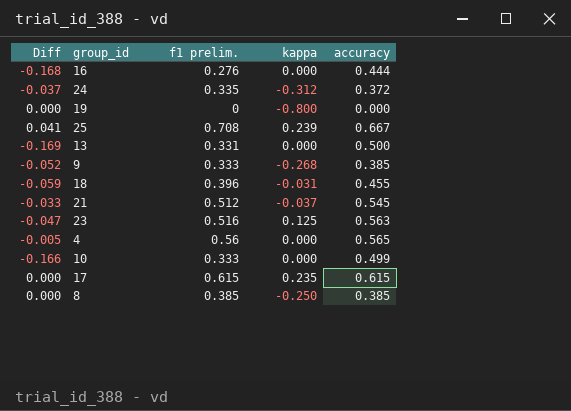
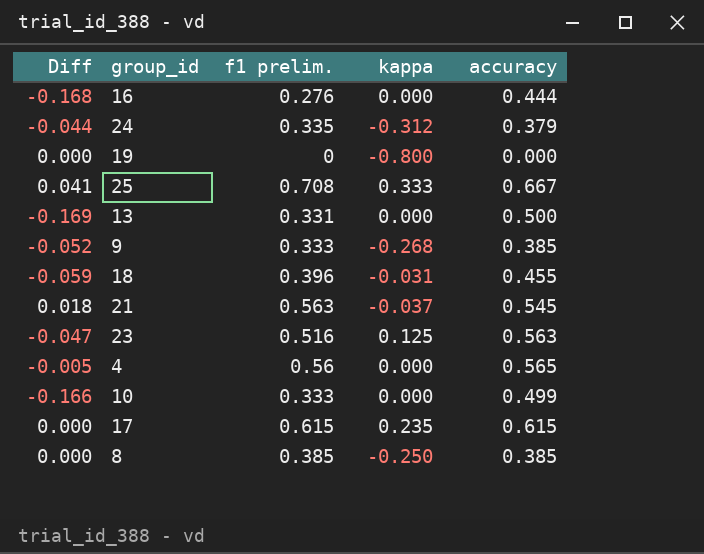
24 | Diff: -0.037 -> -0.044
24 | accuracy: 0.372 -> 0.379
25 | kappa: 0.239 -> 0.333
21 | Diff: -0.033 -> 0.018
21 | f1 prelim.: 0.512 -> 0.563

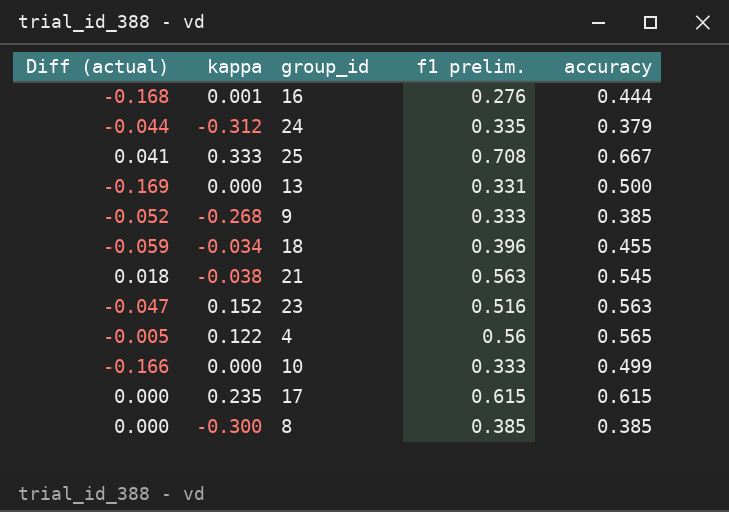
column name: Diff -> Diff (actual)
column kappa | position: 4 -> 2
row 19: 0.000 | 0 | -0.800 | 0.000 -> none
16 | kappa: 0.000 -> 0.001
18 | kappa: -0.031 -> -0.034
21 | kappa: -0.037 -> -0.038
23 | kappa: 0.125 -> 0.152
4 | kappa: 0.000 -> 0.122
8 | kappa: -0.250 -> -0.300

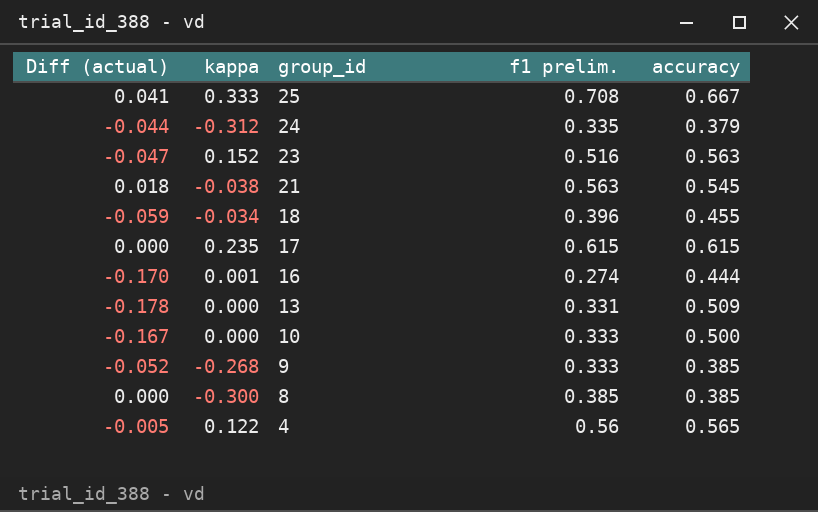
row order: none -> group_id descending
16 | Diff (actual): -0.168 -> -0.170
16 | f1 prelim.: 0.276 -> 0.274
13 | Diff (actual): -0.169 -> -0.178
13 | accuracy: 0.500 -> 0.509
10 | Diff (actual): -0.166 -> -0.167
10 | accuracy: 0.499 -> 0.500

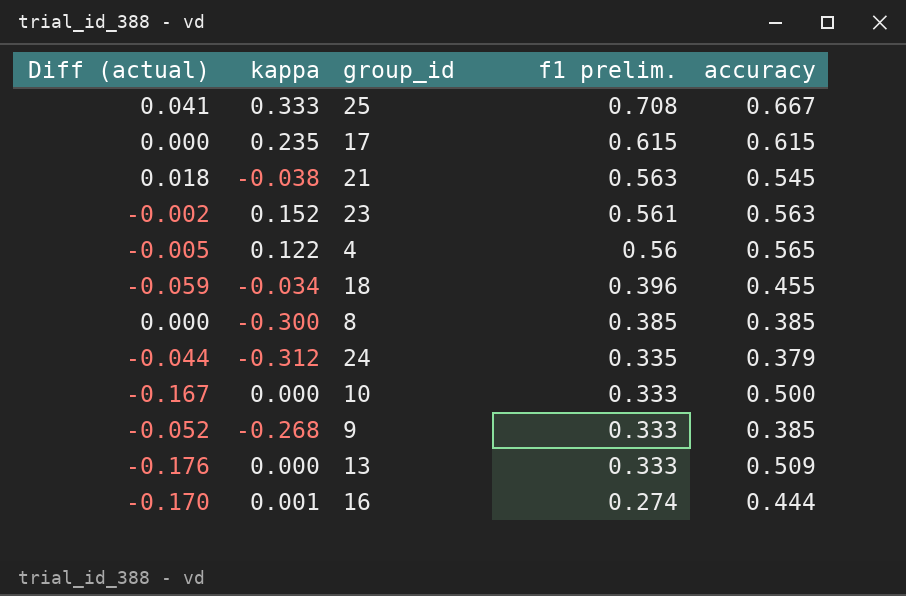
row order: group_id descending -> f1 prelim. descending
23 | Diff (actual): -0.047 -> -0.002
23 | f1 prelim.: 0.516 -> 0.561
13 | Diff (actual): -0.178 -> -0.176
13 | f1 prelim.: 0.331 -> 0.333

